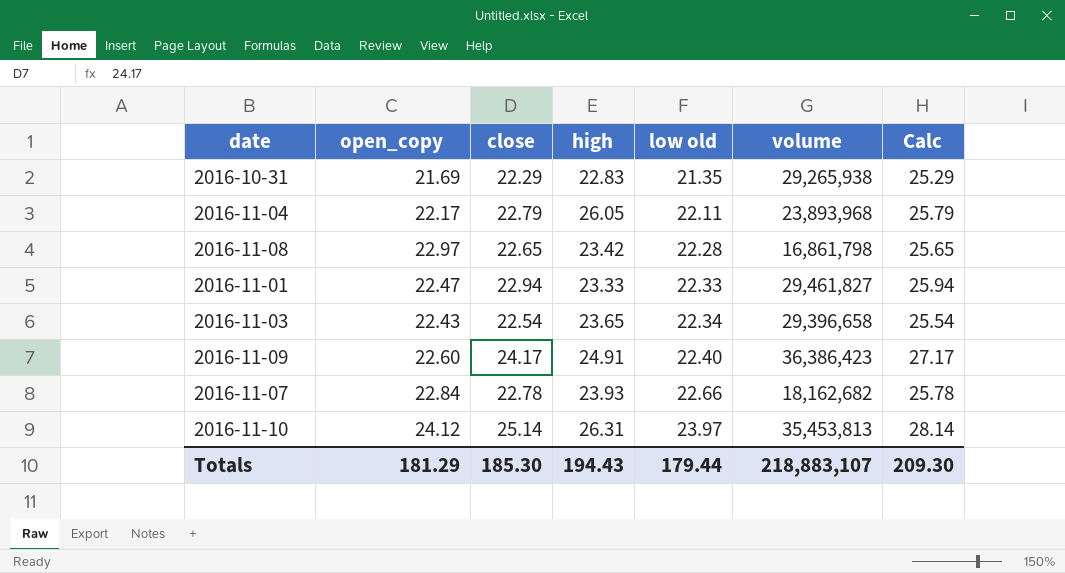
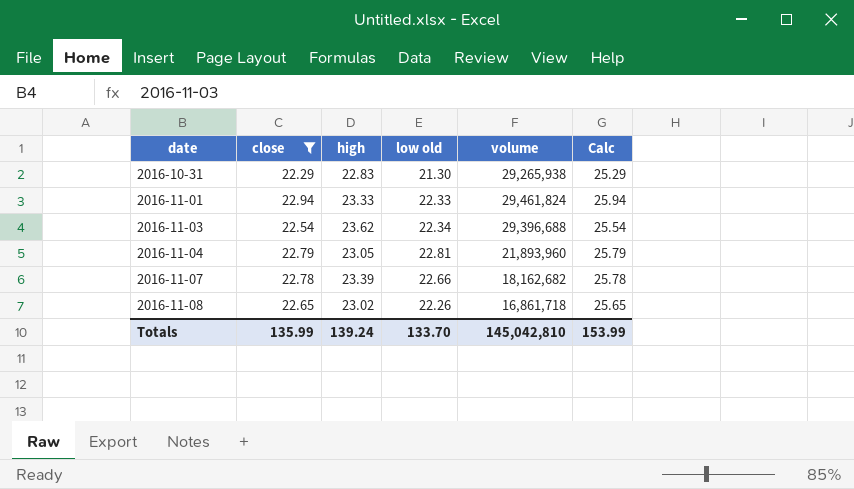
filter: none -> close <= 22.94
row order: low old ascending -> date ascending
column open_copy | position: 2 -> none
2016-10-31 | low old: 21.35 -> 21.30
2016-11-01 | volume: 29,461,827 -> 29,461,824
2016-11-03 | high: 23.65 -> 23.62
2016-11-03 | volume: 29,396,658 -> 29,396,688
2016-11-04 | high: 26.05 -> 23.05
2016-11-04 | low old: 22.11 -> 22.81
2016-11-04 | volume: 23,893,968 -> 21,893,960
2016-11-07 | high: 23.93 -> 23.39
2016-11-08 | high: 23.42 -> 23.02
2016-11-08 | low old: 22.28 -> 22.26
2016-11-08 | volume: 16,861,798 -> 16,861,718
Totals | close: 185.30 -> 135.99
Totals | high: 194.43 -> 139.24
Totals | low old: 179.44 -> 133.70
Totals | volume: 218,883,107 -> 145,042,810
Totals | Calc: 209.30 -> 153.99

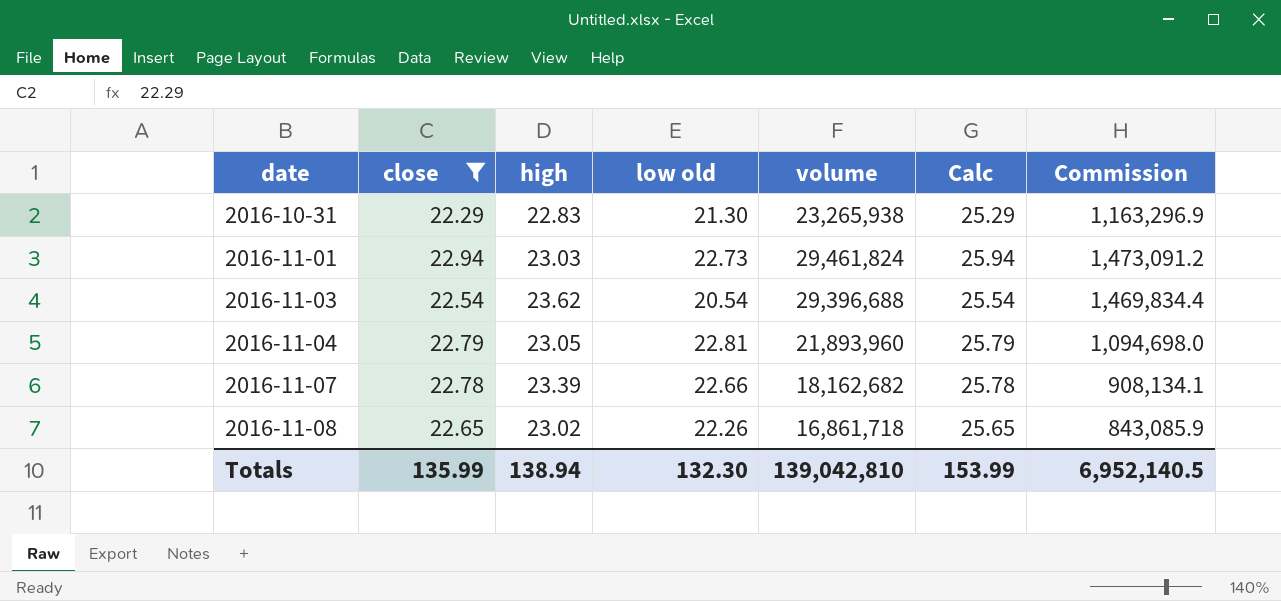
column Commission | formula: none -> [volume] * 0.05
2016-10-31 | volume: 29,265,938 -> 23,265,938
2016-11-01 | high: 23.33 -> 23.03
2016-11-01 | low old: 22.33 -> 22.73
2016-11-03 | low old: 22.34 -> 20.54
Totals | high: 139.24 -> 138.94
Totals | low old: 133.70 -> 132.30
Totals | volume: 145,042,810 -> 139,042,810

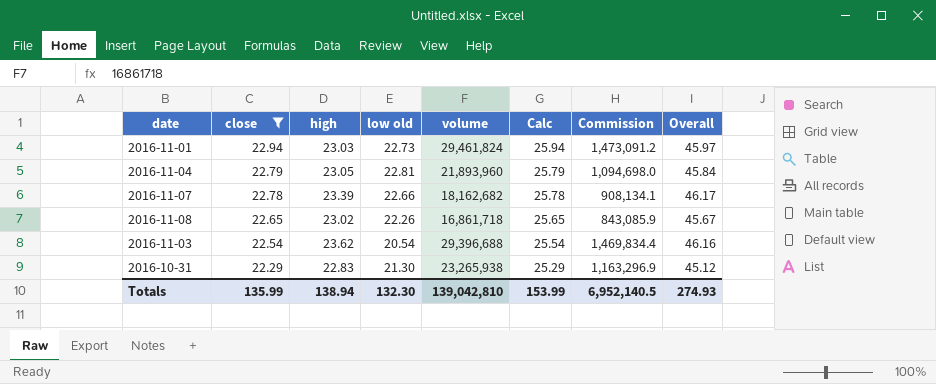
row order: date ascending -> close descending
column Overall | formula: none -> [close] + [high]

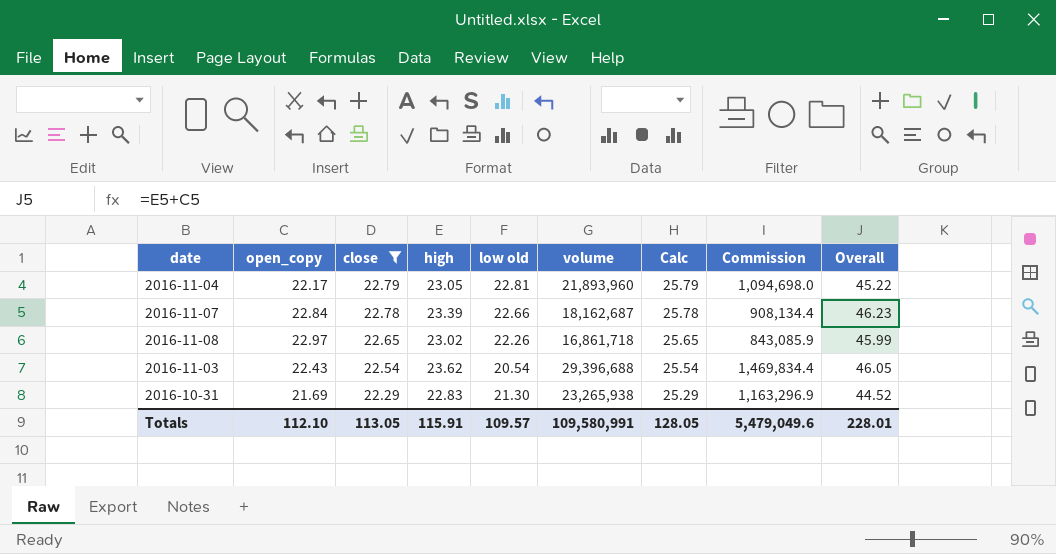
column open_copy | position: none -> 2
column Overall | formula: [close] + [high] -> [open_copy] + [high]
row 2016-11-01: 22.94 | 23.03 | 22.73 | 29,461,824 | 25.94 | 1,473,091.2 | 45.97 -> none
2016-11-07 | volume: 18,162,682 -> 18,162,687
2016-11-07 | Commission: 908,134.1 -> 908,134.4
Totals | close: 135.99 -> 113.05
Totals | high: 138.94 -> 115.91
Totals | low old: 132.30 -> 109.57
Totals | volume: 139,042,810 -> 109,580,991
Totals | Calc: 153.99 -> 128.05
Totals | Commission: 6,952,140.5 -> 5,479,049.6
Totals | Overall: 274.93 -> 228.01

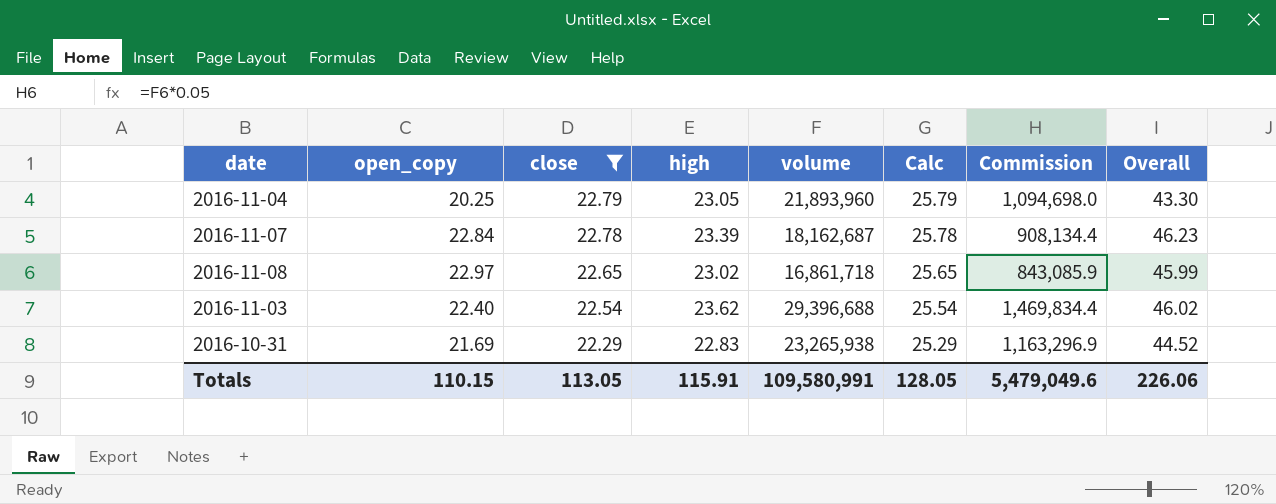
column low old | position: 5 -> none
2016-11-04 | open_copy: 22.17 -> 20.25
2016-11-04 | Overall: 45.22 -> 43.30
2016-11-03 | open_copy: 22.43 -> 22.40
2016-11-03 | Overall: 46.05 -> 46.02
Totals | open_copy: 112.10 -> 110.15
Totals | Overall: 228.01 -> 226.06

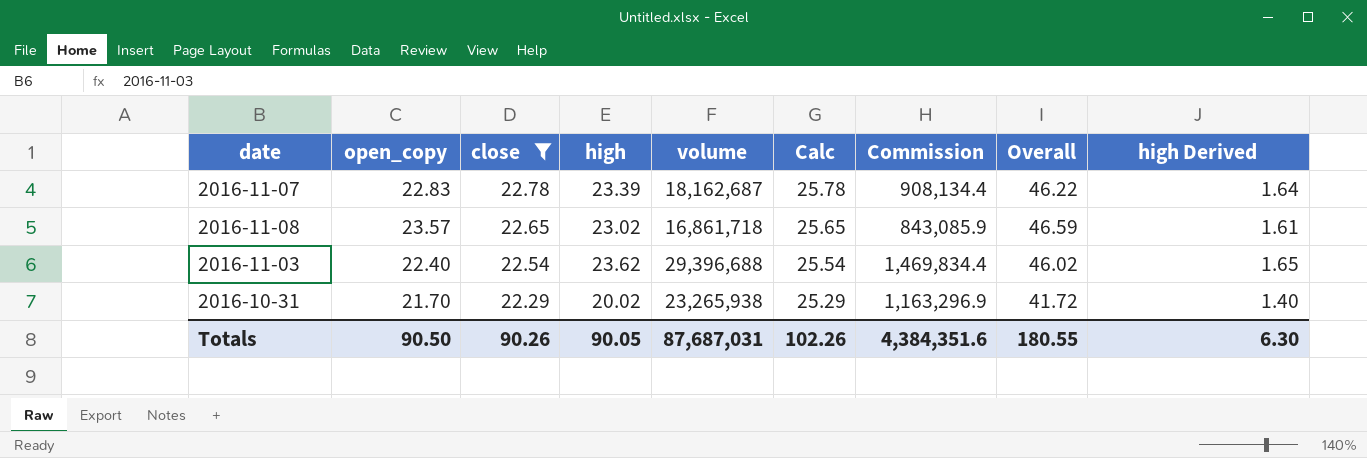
column high Derived | formula: none -> [high] * 0.07
row 2016-11-04: 20.25 | 22.79 | 23.05 | 21,893,960 | 25.79 | 1,094,698.0 | 43.30 -> none
2016-11-07 | open_copy: 22.84 -> 22.83
2016-11-07 | Overall: 46.23 -> 46.22
2016-11-08 | open_copy: 22.97 -> 23.57
2016-11-08 | Overall: 45.99 -> 46.59
2016-10-31 | open_copy: 21.69 -> 21.70
2016-10-31 | high: 22.83 -> 20.02
2016-10-31 | Overall: 44.52 -> 41.72
Totals | open_copy: 110.15 -> 90.50
Totals | close: 113.05 -> 90.26
Totals | high: 115.91 -> 90.05
Totals | volume: 109,580,991 -> 87,687,031
Totals | Calc: 128.05 -> 102.26
Totals | Commission: 5,479,049.6 -> 4,384,351.6
Totals | Overall: 226.06 -> 180.55

